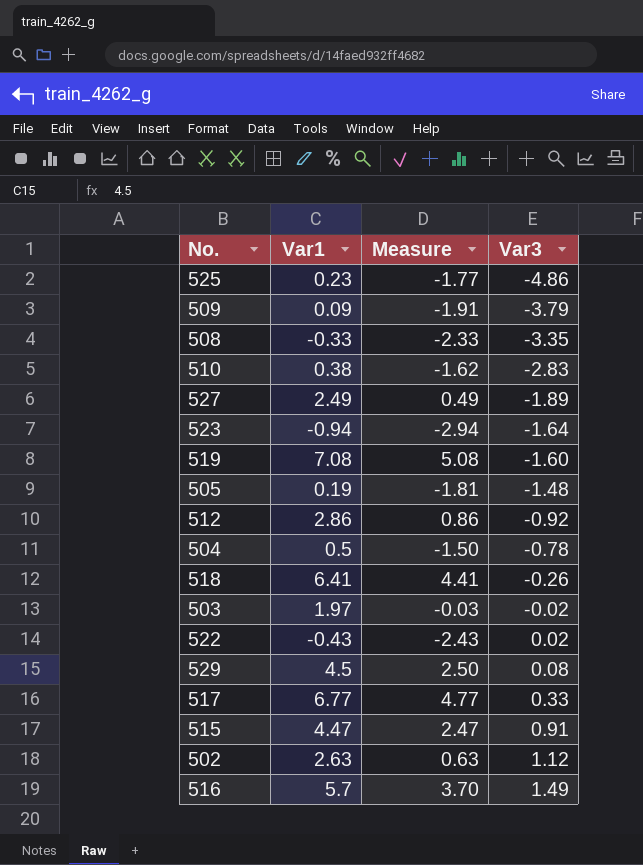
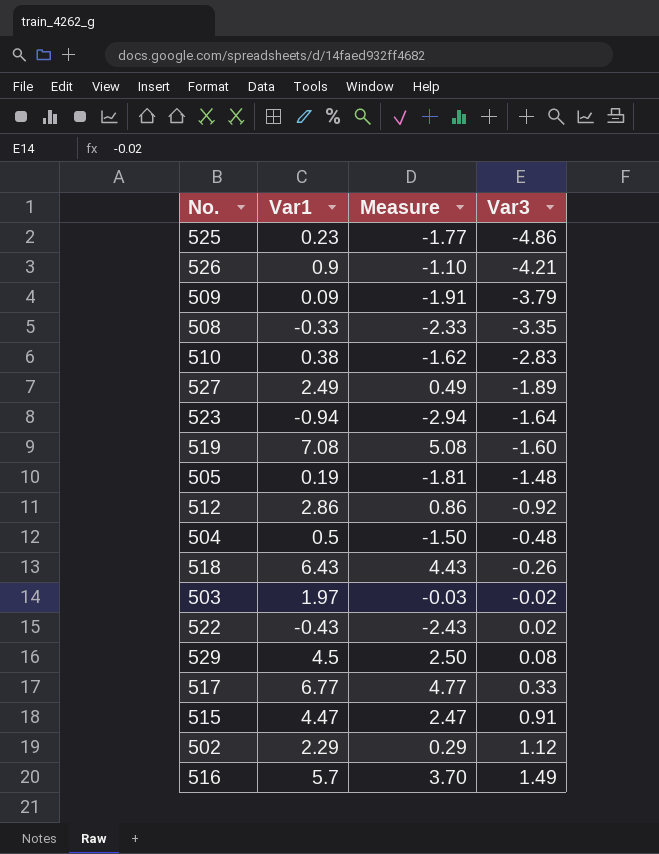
row 526: none -> 0.9 | -1.10 | -4.21
504 | Var3: -0.78 -> -0.48
518 | Var1: 6.41 -> 6.43
518 | Measure: 4.41 -> 4.43
502 | Var1: 2.63 -> 2.29
502 | Measure: 0.63 -> 0.29

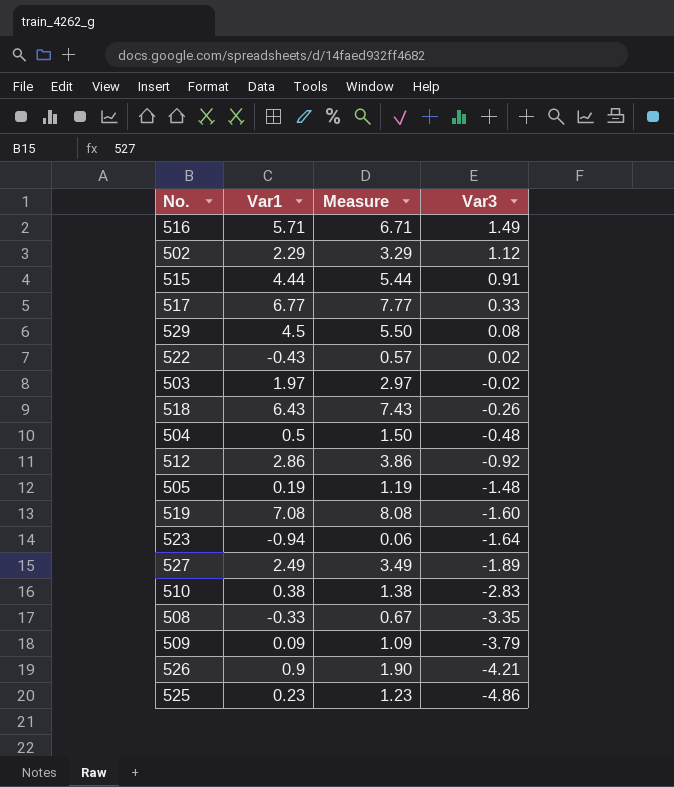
row order: Var3 ascending -> Var3 descending
column Measure | formula: [Var1] - 2 -> [Var1] + 1
516 | Var1: 5.7 -> 5.71
515 | Var1: 4.47 -> 4.44

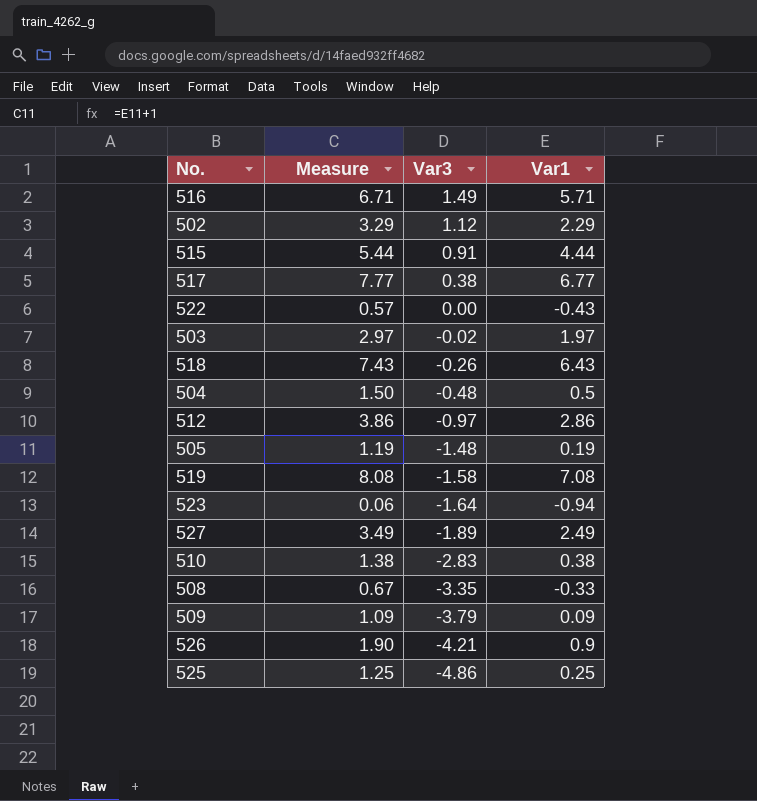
column Var1 | position: 2 -> 4
row 529: 4.5 | 5.50 | 0.08 -> none
517 | Var3: 0.33 -> 0.38
522 | Var3: 0.02 -> 0.00
512 | Var3: -0.92 -> -0.97
519 | Var3: -1.60 -> -1.58
525 | Measure: 1.23 -> 1.25
525 | Var1: 0.23 -> 0.25

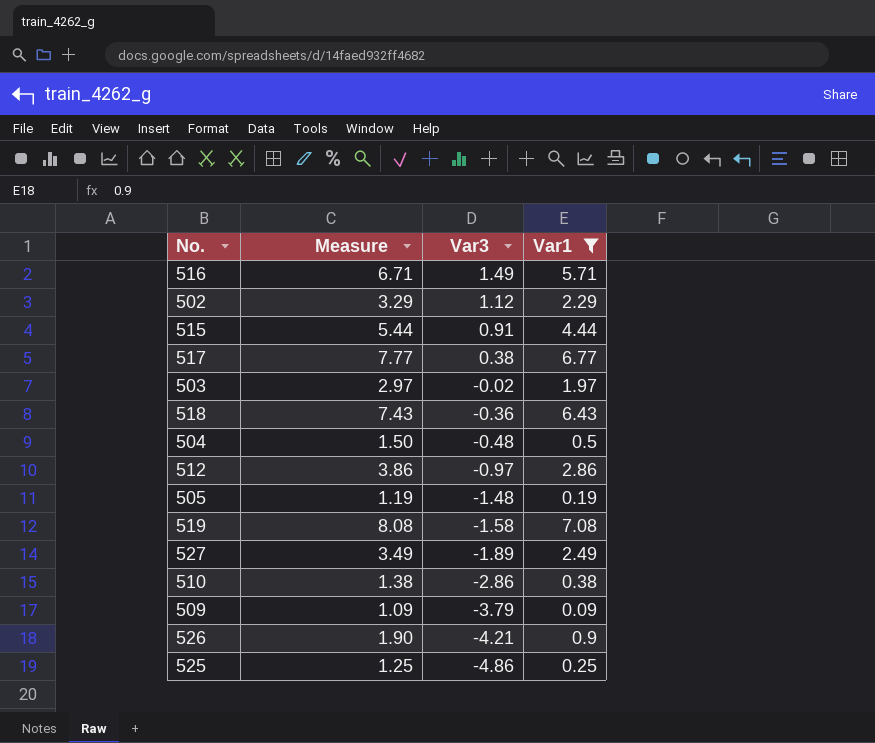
filter: none -> Var1 >= 0.09
518 | Var3: -0.26 -> -0.36
510 | Var3: -2.83 -> -2.86

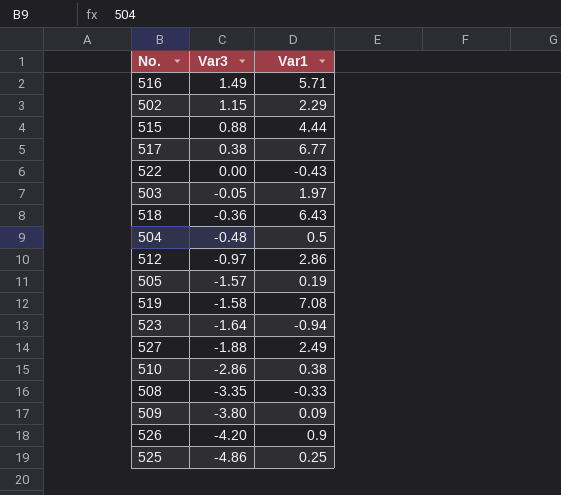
filter: Var1 >= 0.09 -> none
column Measure | formula: [Var1] + 1 -> none
502 | Var3: 1.12 -> 1.15
515 | Var3: 0.91 -> 0.88
503 | Var3: -0.02 -> -0.05
505 | Var3: -1.48 -> -1.57
527 | Var3: -1.89 -> -1.88
509 | Var3: -3.79 -> -3.80
526 | Var3: -4.21 -> -4.20

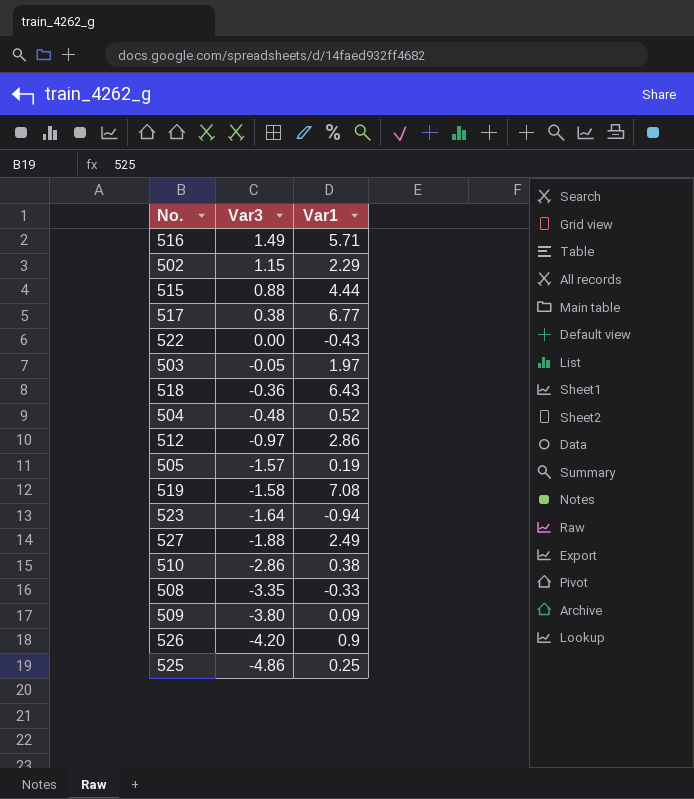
504 | Var1: 0.5 -> 0.52

